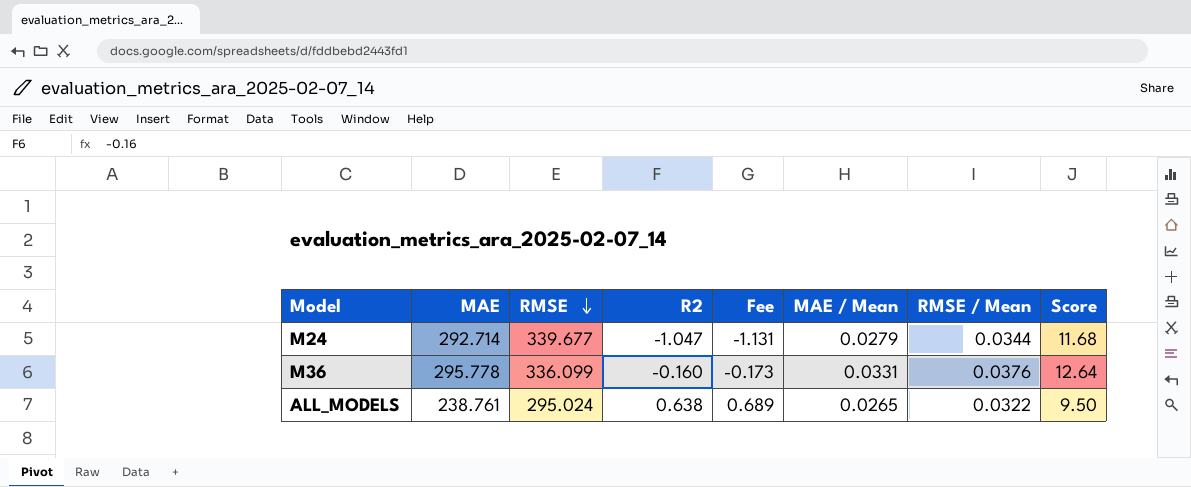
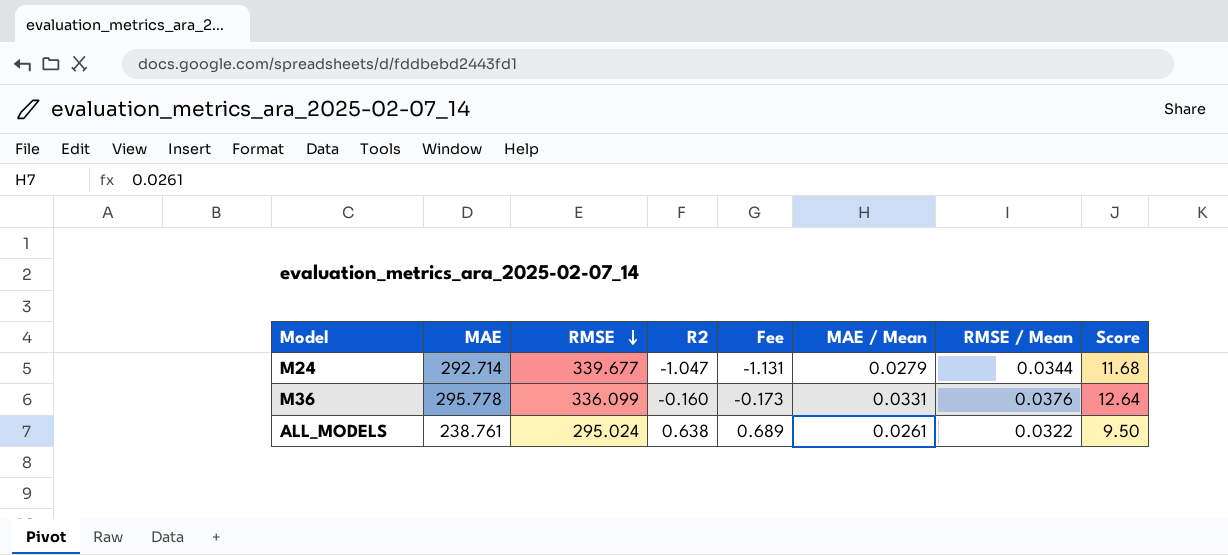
ALL_MODELS | MAE / Mean: 0.0265 -> 0.0261

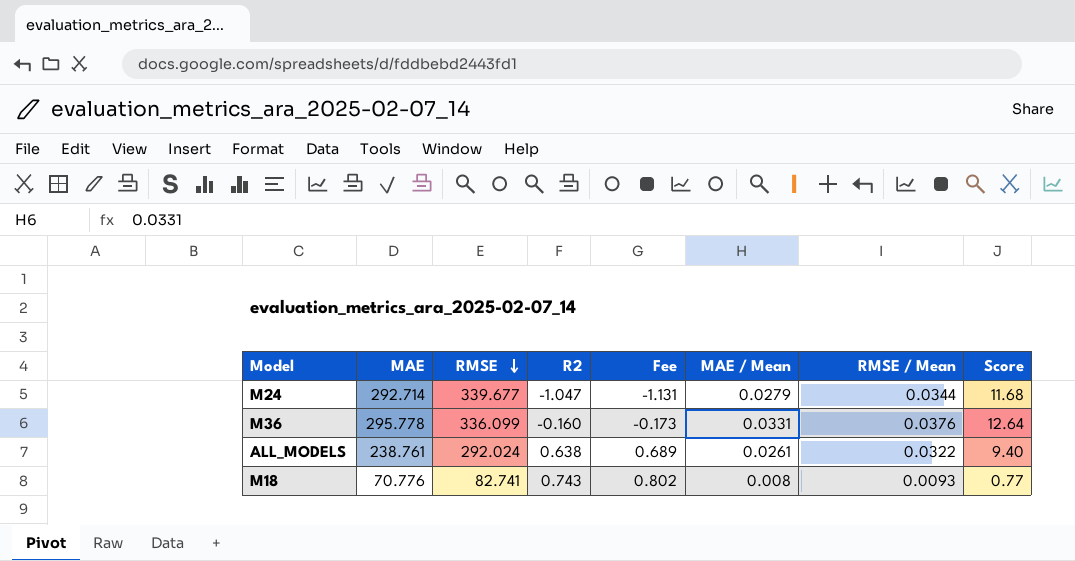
ALL_MODELS | RMSE: 295.024 -> 292.024
ALL_MODELS | Score: 9.50 -> 9.40
row M18: none -> 70.776 | 82.741 | 0.743 | 0.802 | 0.008 | 0.0093 | 0.77

